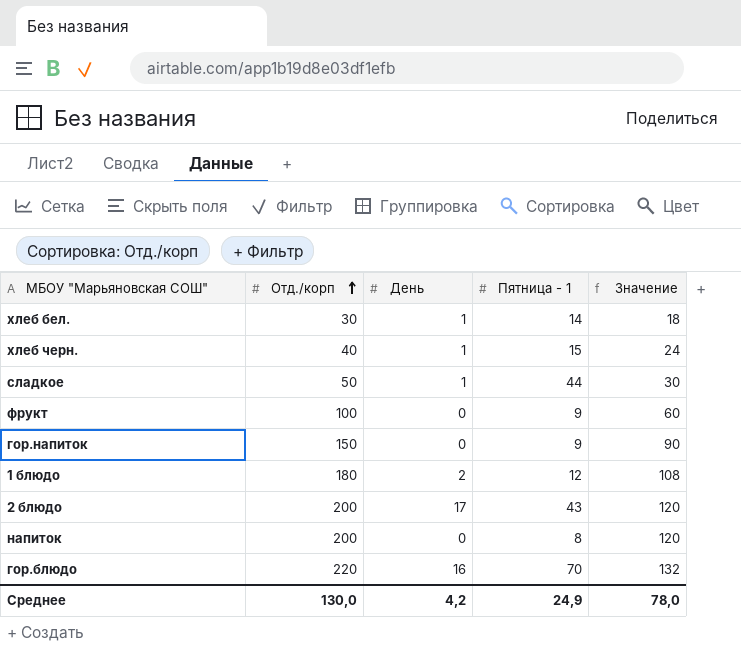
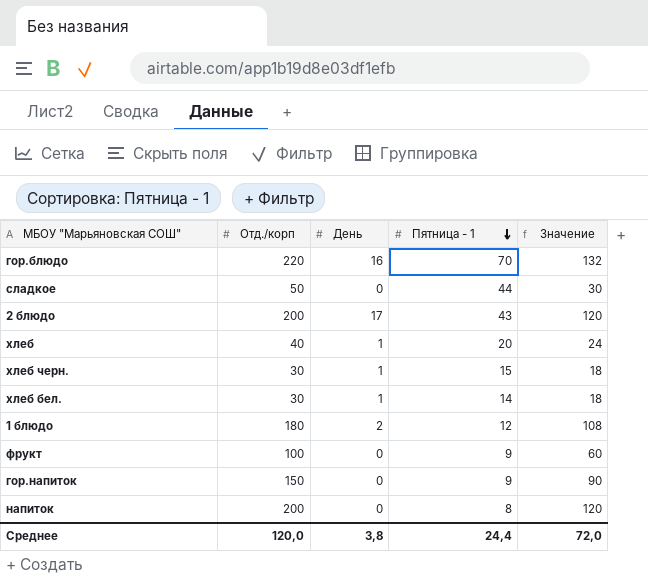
row order: Отд./корп ascending -> Пятница - 1 descending
сладкое | День: 1 -> 0
row хлеб: none -> 40 | 1 | 20 | 24
хлеб черн. | Отд./корп: 40 -> 30
хлеб черн. | Значение: 24 -> 18
Среднее | Отд./корп: 130,0 -> 120,0
Среднее | День: 4,2 -> 3,8
Среднее | Пятница - 1: 24,9 -> 24,4
Среднее | Значение: 78,0 -> 72,0

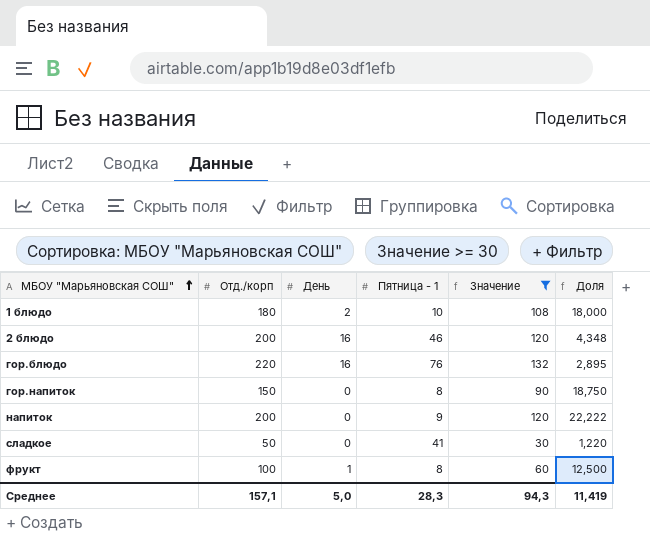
filter: none -> Значение >= 30
row order: Пятница - 1 descending -> МБОУ "Марьяновская СОШ" ascending
column Доля | formula: none -> [Отд./корп] / [Пятница - 1]
1 блюдо | Пятница - 1: 12 -> 10
2 блюдо | День: 17 -> 16
2 блюдо | Пятница - 1: 43 -> 46
гор.блюдо | Пятница - 1: 70 -> 76
гор.напиток | Пятница - 1: 9 -> 8
напиток | Пятница - 1: 8 -> 9
сладкое | Пятница - 1: 44 -> 41
фрукт | День: 0 -> 1
фрукт | Пятница - 1: 9 -> 8
Среднее | Отд./корп: 120,0 -> 157,1
Среднее | День: 3,8 -> 5,0
Среднее | Пятница - 1: 24,4 -> 28,3
Среднее | Значение: 72,0 -> 94,3

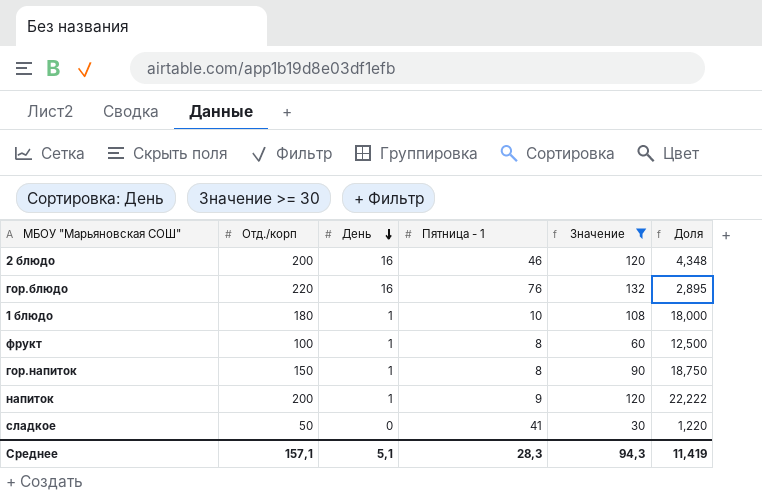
row order: МБОУ "Марьяновская СОШ" ascending -> День descending
1 блюдо | День: 2 -> 1
гор.напиток | День: 0 -> 1
напиток | День: 0 -> 1
Среднее | День: 5,0 -> 5,1

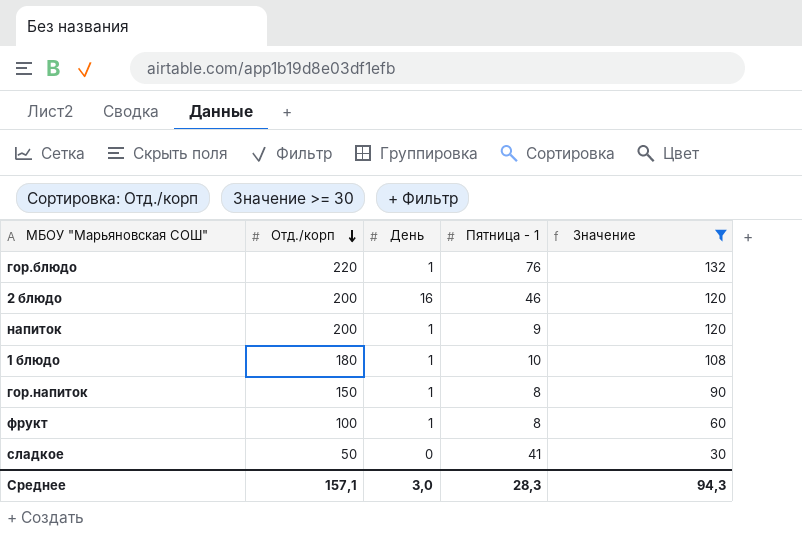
row order: День descending -> Отд./корп descending
column Доля | formula: [Отд./корп] / [Пятница - 1] -> none
гор.блюдо | День: 16 -> 1
Среднее | День: 5,1 -> 3,0

